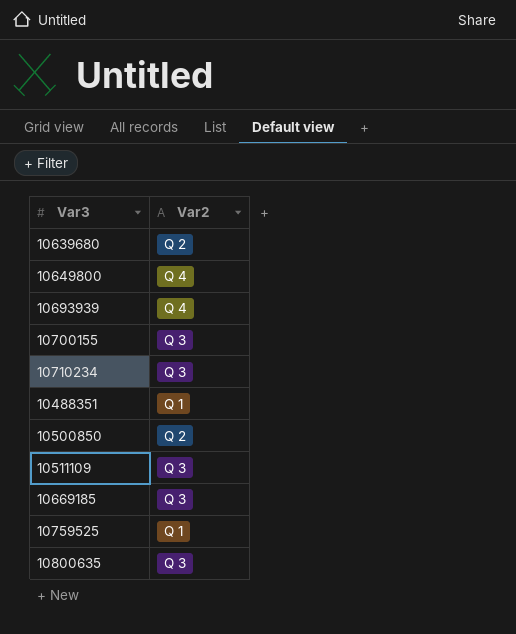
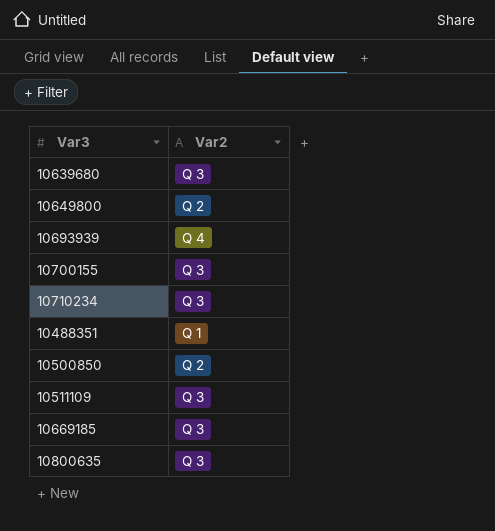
row 10759525: Q 1 -> none
10639680 | Var2: Q 2 -> Q 3
10649800 | Var2: Q 4 -> Q 2

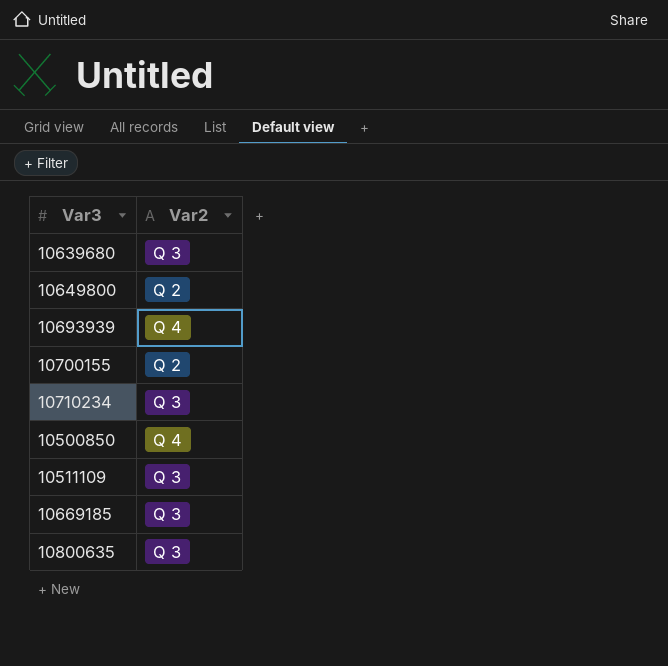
row 10488351: Q 1 -> none
10700155 | Var2: Q 3 -> Q 2
10500850 | Var2: Q 2 -> Q 4

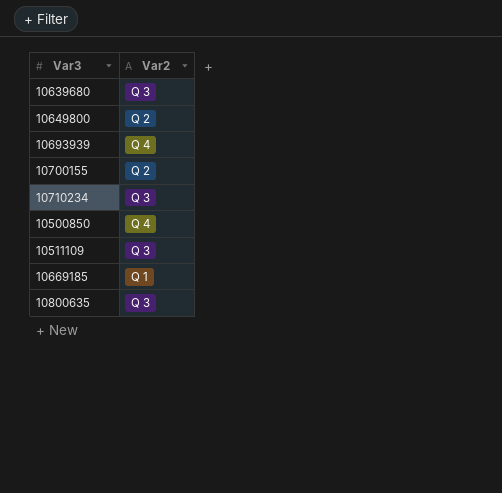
10669185 | Var2: Q 3 -> Q 1

